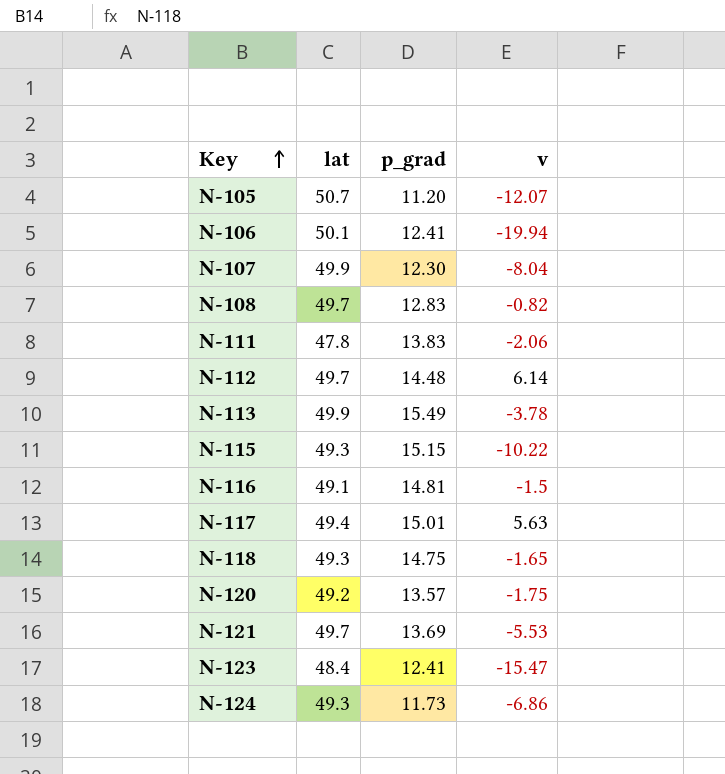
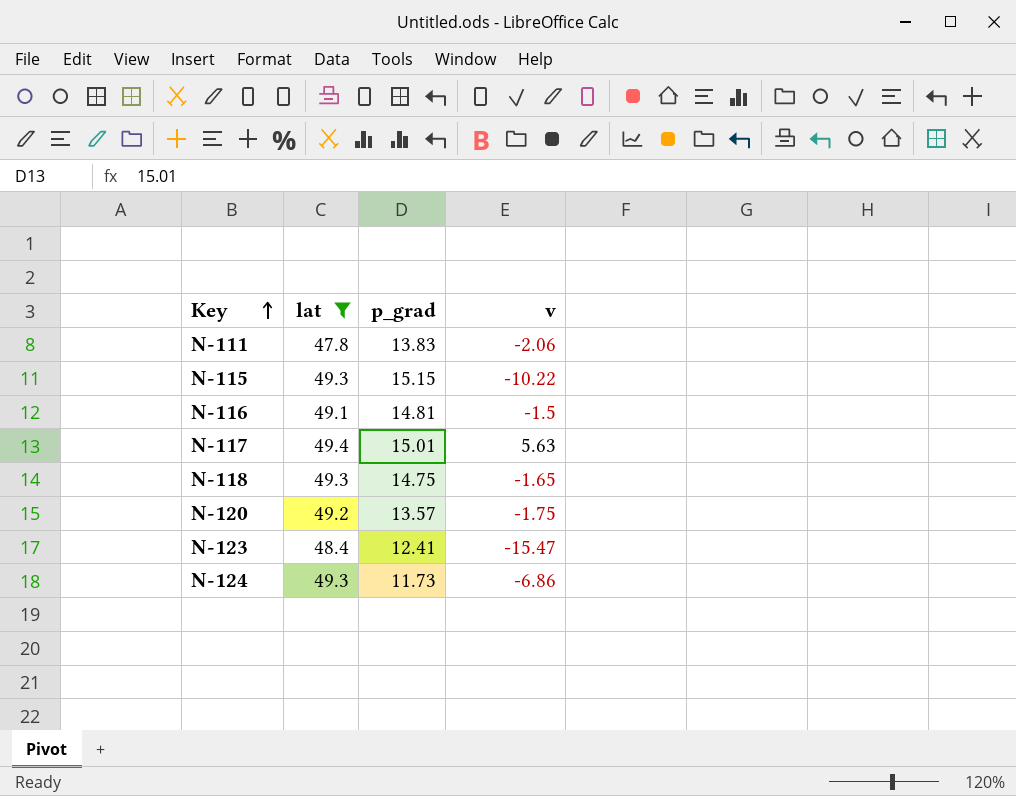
filter: none -> lat <= 49.4

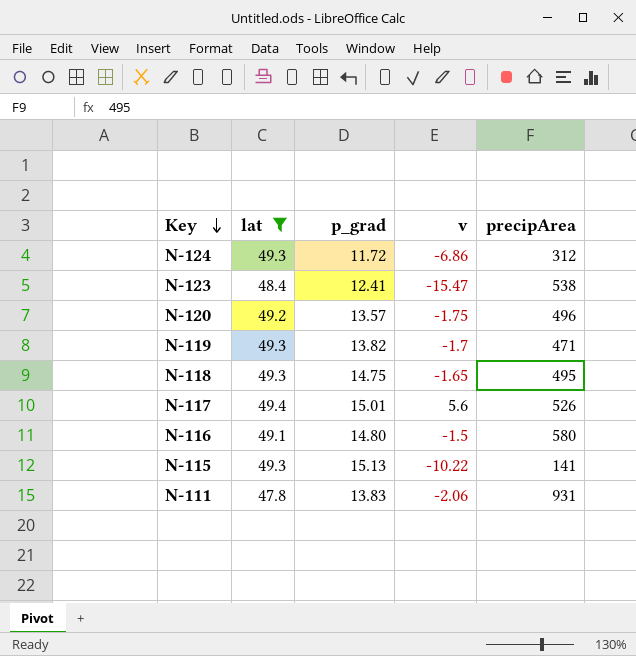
row order: Key ascending -> Key descending
column precipArea | position: none -> 5
N-124 | p_grad: 11.73 -> 11.72
row N-119: none -> 49.3 | 13.82 | -1.7 | 471
N-117 | v: 5.63 -> 5.6
N-116 | p_grad: 14.81 -> 14.80
N-115 | p_grad: 15.15 -> 15.13

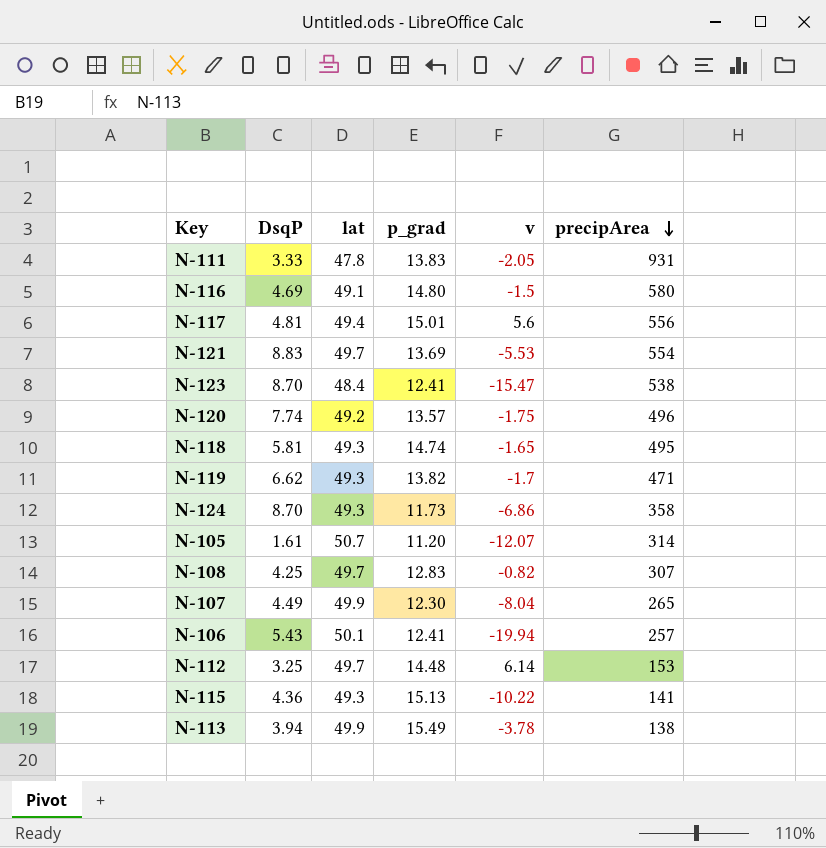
filter: lat <= 49.4 -> none
row order: Key descending -> precipArea descending
column DsqP | position: none -> 2
N-111 | v: -2.06 -> -2.05
N-117 | precipArea: 526 -> 556
N-118 | p_grad: 14.75 -> 14.74
N-124 | p_grad: 11.72 -> 11.73
N-124 | precipArea: 312 -> 358

